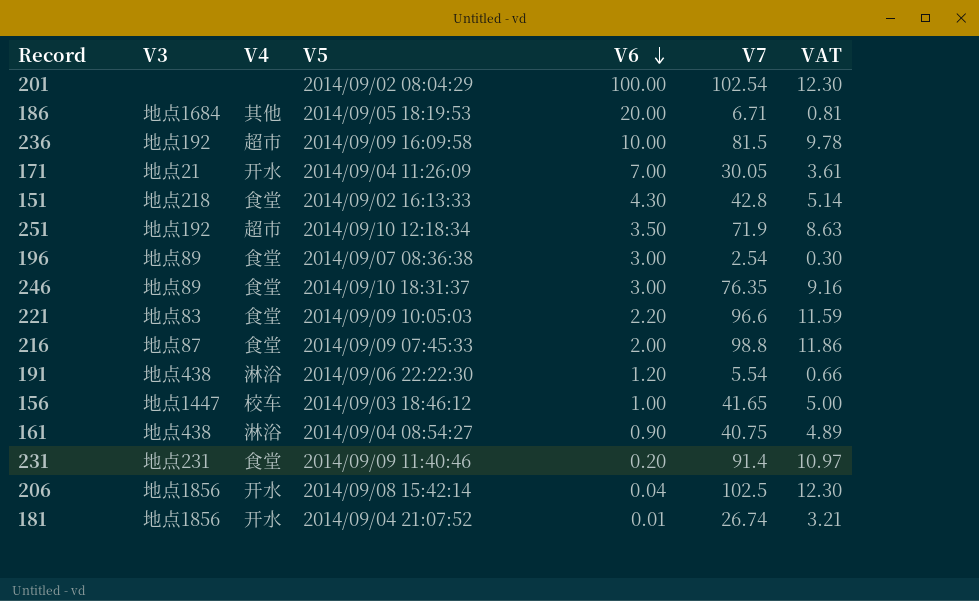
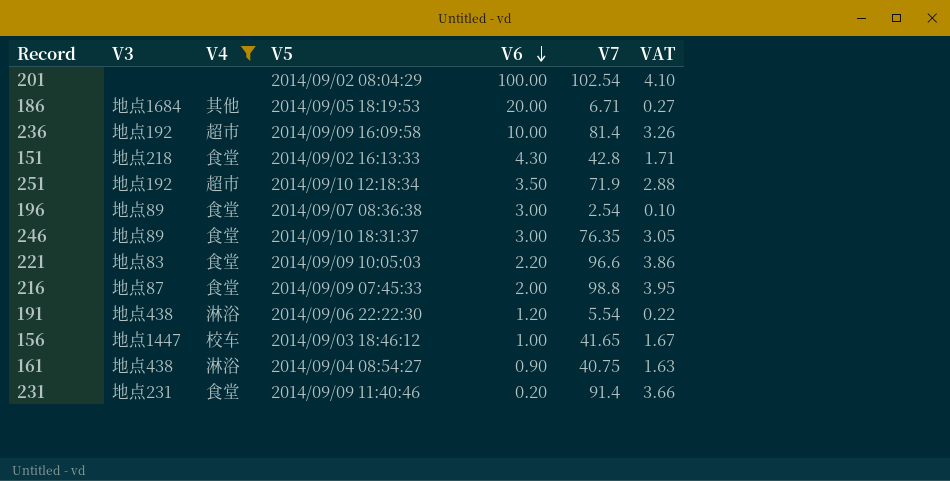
filter: none -> V4 != 开水
column VAT | formula: [V7] * 0.12 -> [V7] * 0.04
236 | V7: 81.5 -> 81.4

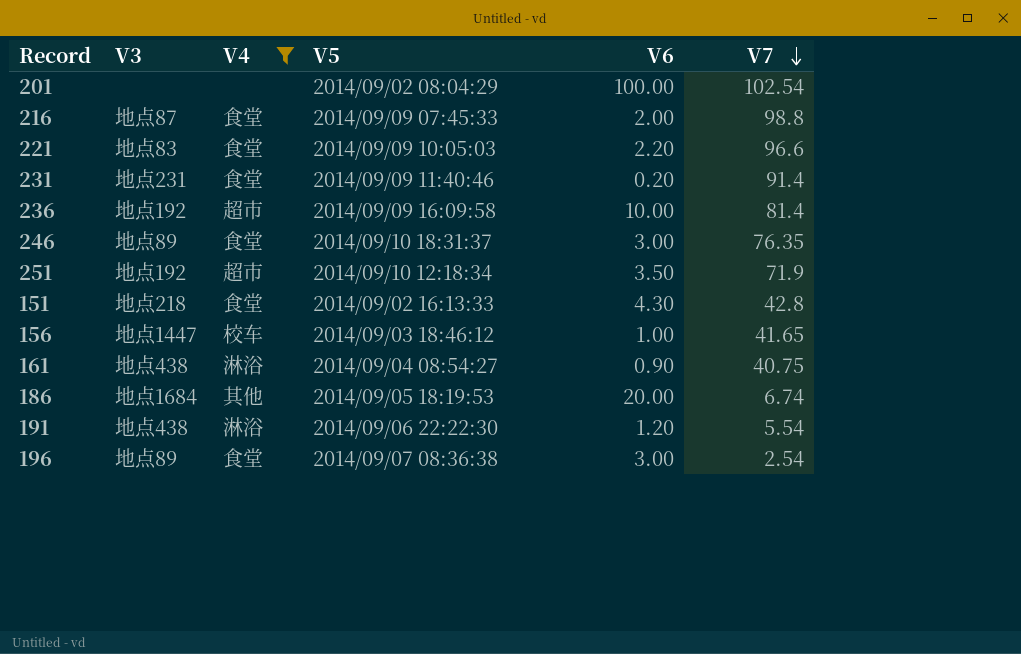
row order: V6 descending -> V7 descending
column VAT | formula: [V7] * 0.04 -> none
186 | V7: 6.71 -> 6.74

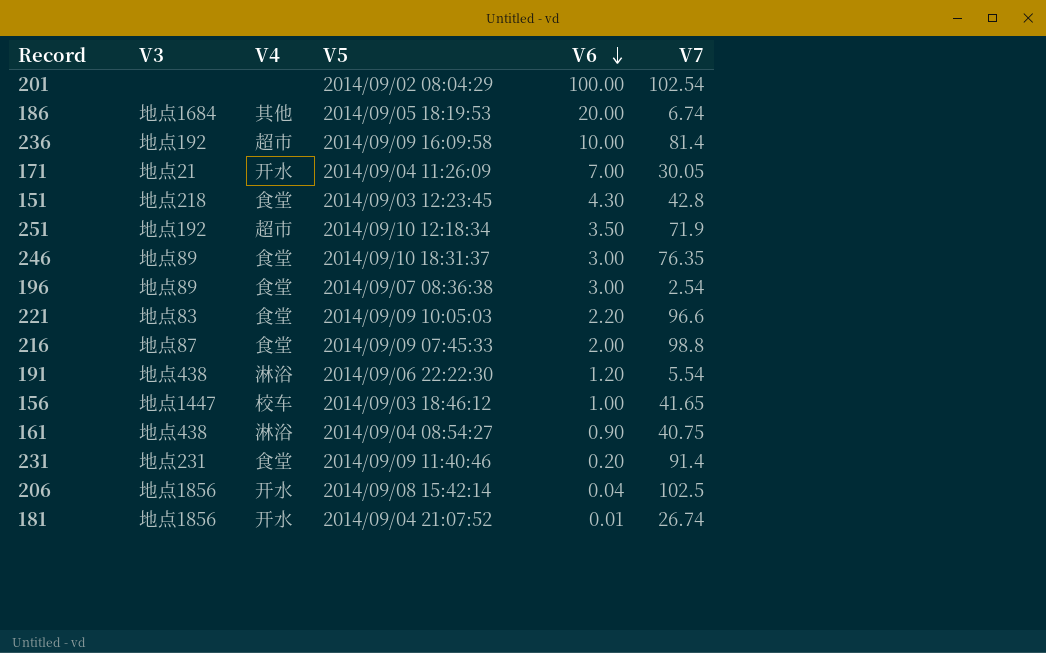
filter: V4 != 开水 -> none
row order: V7 descending -> V6 descending
151 | V5: 2014/09/02 16:13:33 -> 2014/09/03 12:23:45

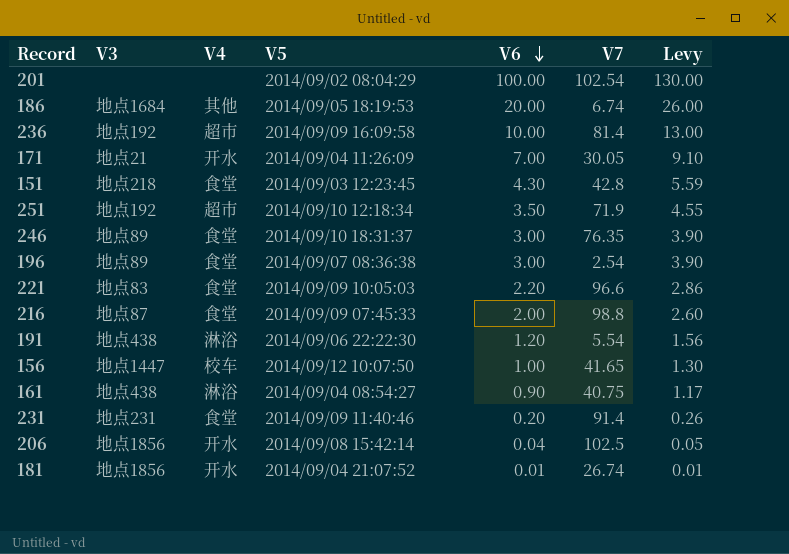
column Levy | formula: none -> [V6] * 1.3
156 | V5: 2014/09/03 18:46:12 -> 2014/09/12 10:07:50

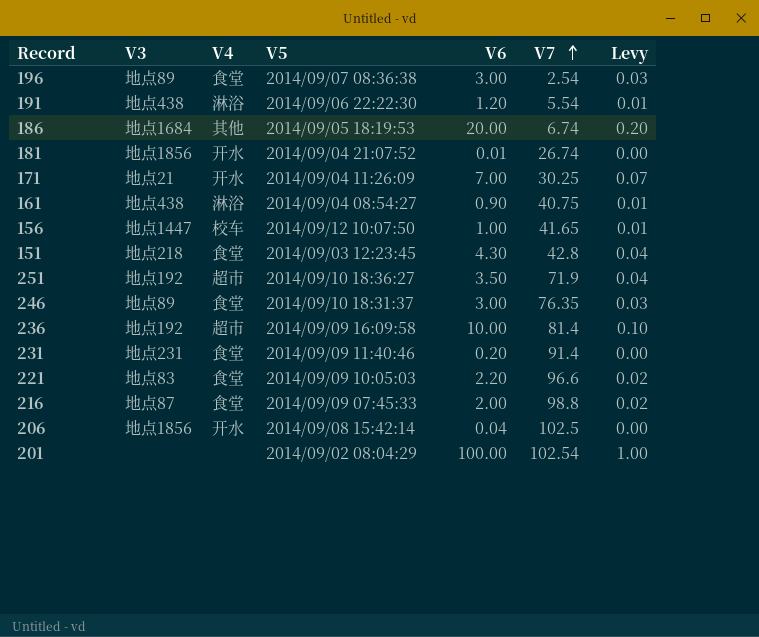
row order: V6 descending -> V7 ascending
column Levy | formula: [V6] * 1.3 -> [V6] * 0.01
171 | V7: 30.05 -> 30.25
251 | V5: 2014/09/10 12:18:34 -> 2014/09/10 18:36:27

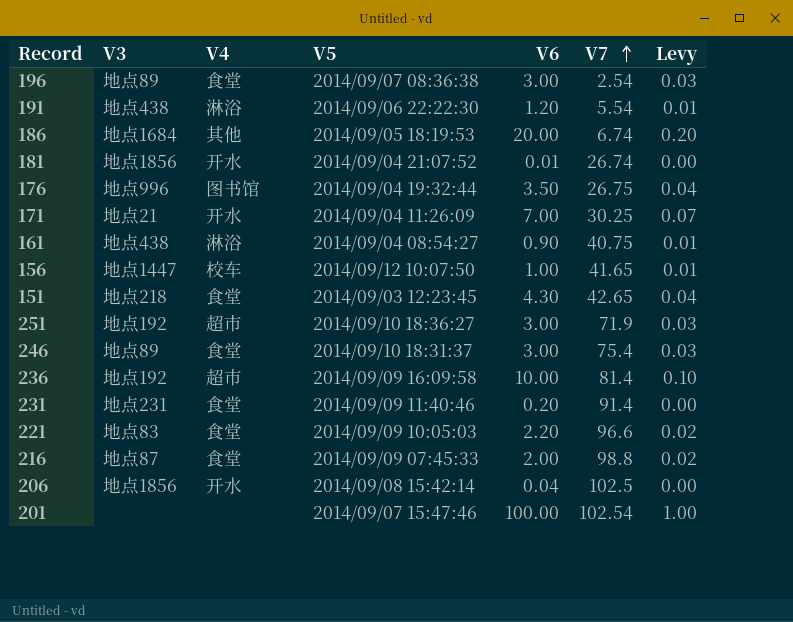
row 176: none -> 地点996 | 图书馆 | 2014/09/04 19:32:44 | 3.50 | 26.75 | 0.04
151 | V7: 42.8 -> 42.65
251 | V6: 3.50 -> 3.00
251 | Levy: 0.04 -> 0.03
246 | V7: 76.35 -> 75.4
201 | V5: 2014/09/02 08:04:29 -> 2014/09/07 15:47:46

